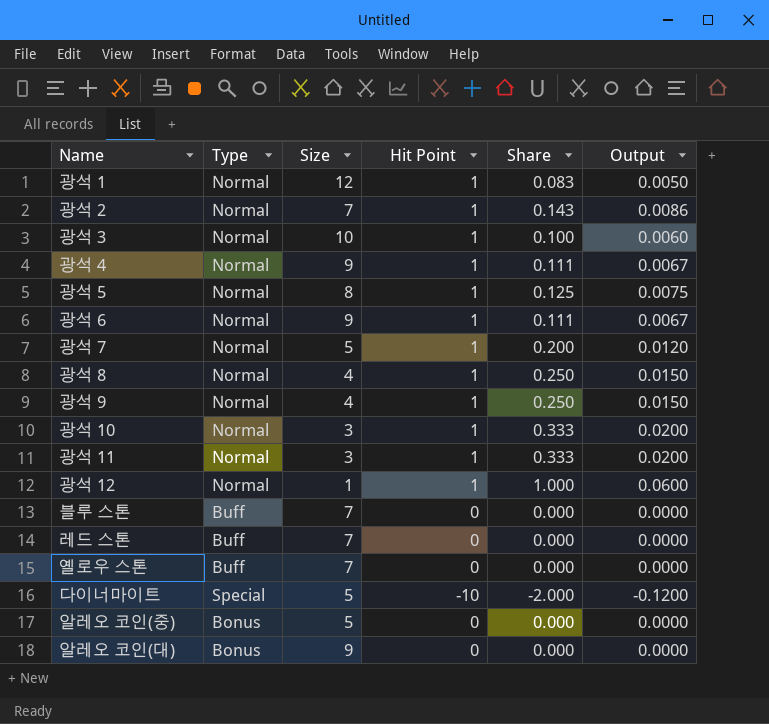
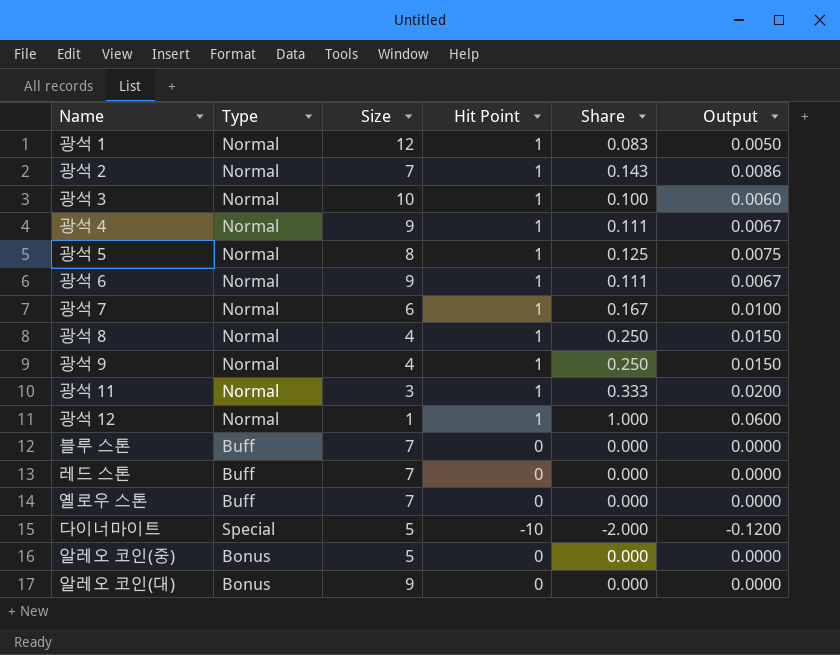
row 광석 10: Normal | 3 | 1 | 0.333 | 0.0200 -> none
광석 7 | Size: 5 -> 6
광석 7 | Share: 0.200 -> 0.167
광석 7 | Output: 0.0120 -> 0.0100

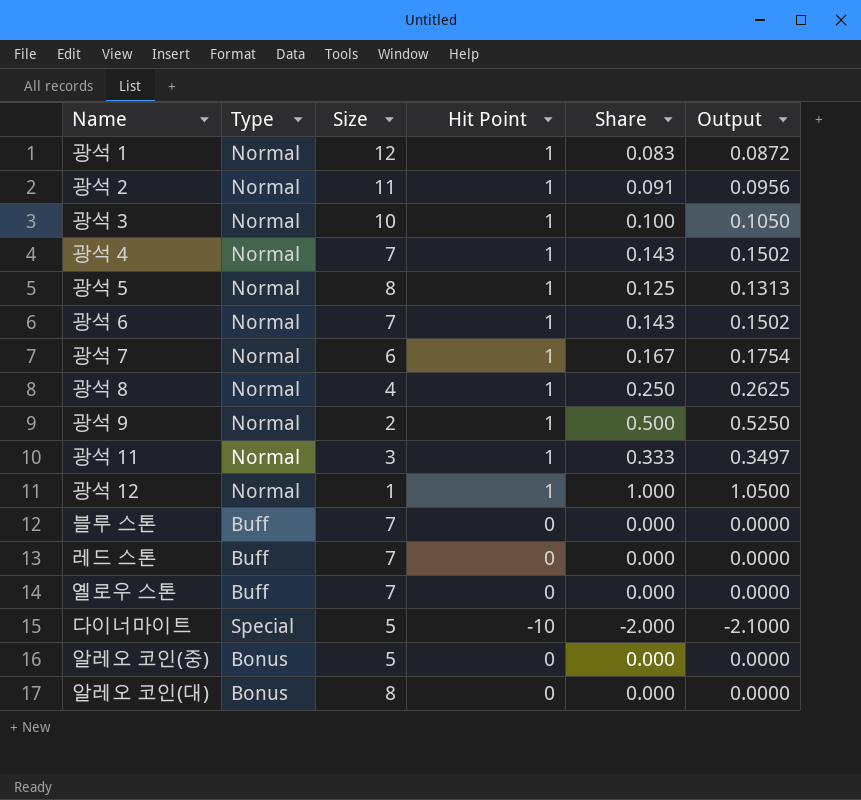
column Output | formula: [Share] * 0.06 -> [Share] * 1.05
광석 2 | Size: 7 -> 11
광석 2 | Share: 0.143 -> 0.091
광석 4 | Size: 9 -> 7
광석 4 | Share: 0.111 -> 0.143
광석 6 | Size: 9 -> 7
광석 6 | Share: 0.111 -> 0.143
광석 9 | Size: 4 -> 2
광석 9 | Share: 0.250 -> 0.500
알레오 코인(대) | Size: 9 -> 8

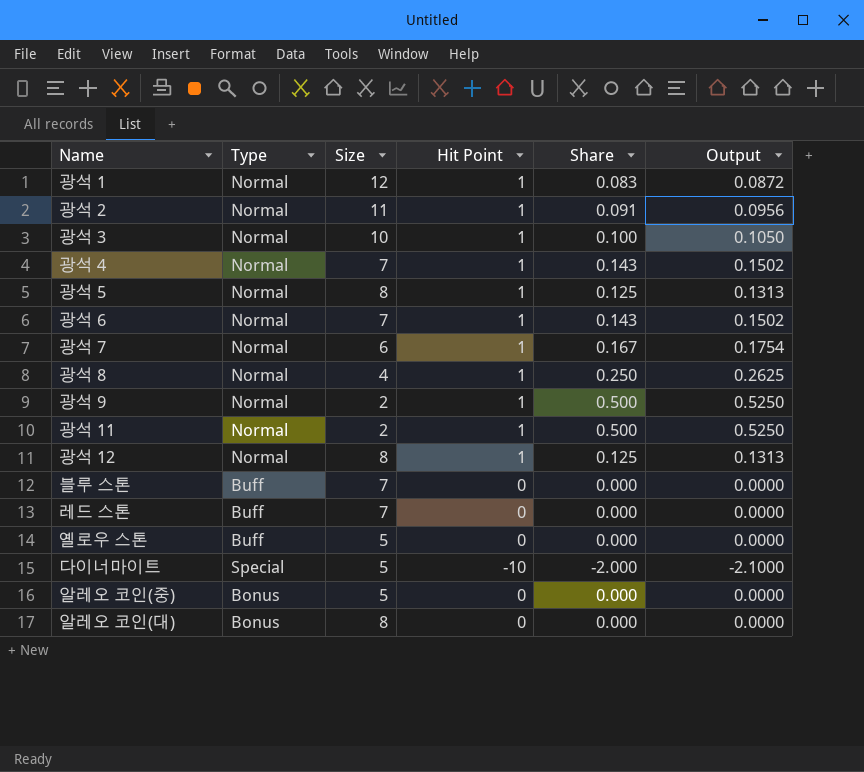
광석 11 | Size: 3 -> 2
광석 11 | Share: 0.333 -> 0.500
광석 11 | Output: 0.3497 -> 0.5250
광석 12 | Size: 1 -> 8
광석 12 | Share: 1.000 -> 0.125
광석 12 | Output: 1.0500 -> 0.1313
옐로우 스톤 | Size: 7 -> 5

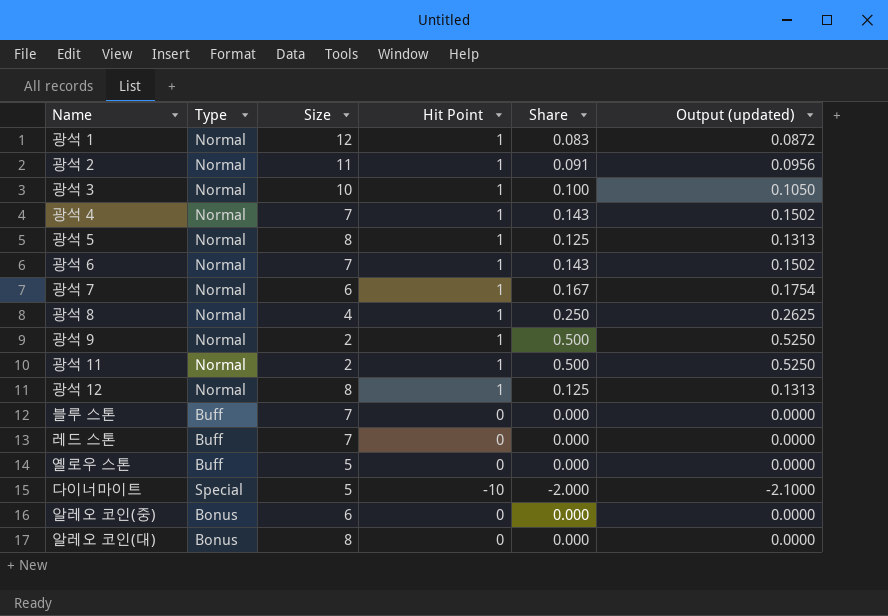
column name: Output -> Output (updated)
알레오 코인(중) | Size: 5 -> 6

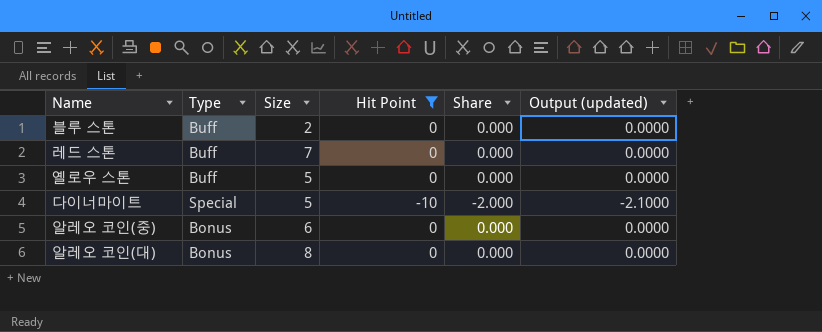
filter: none -> Hit Point != 1
블루 스톤 | Size: 7 -> 2

